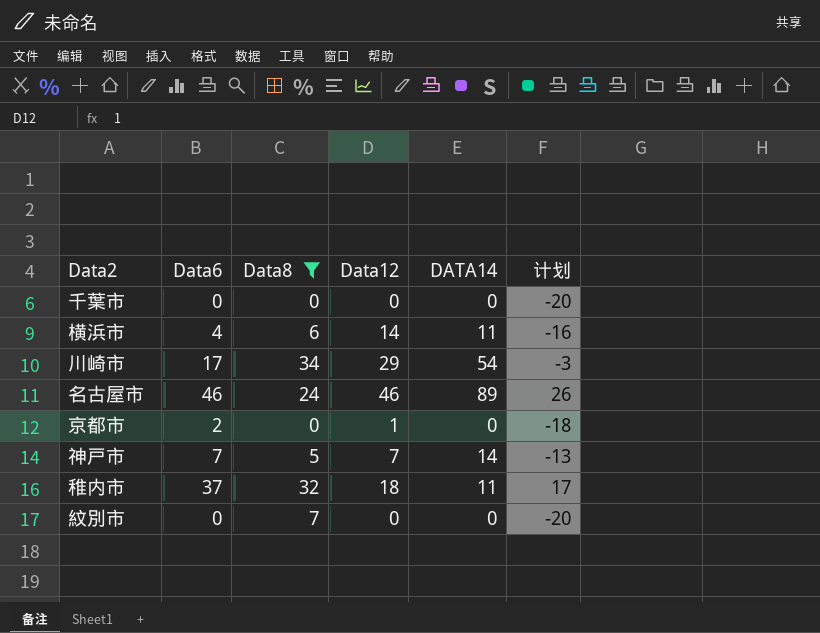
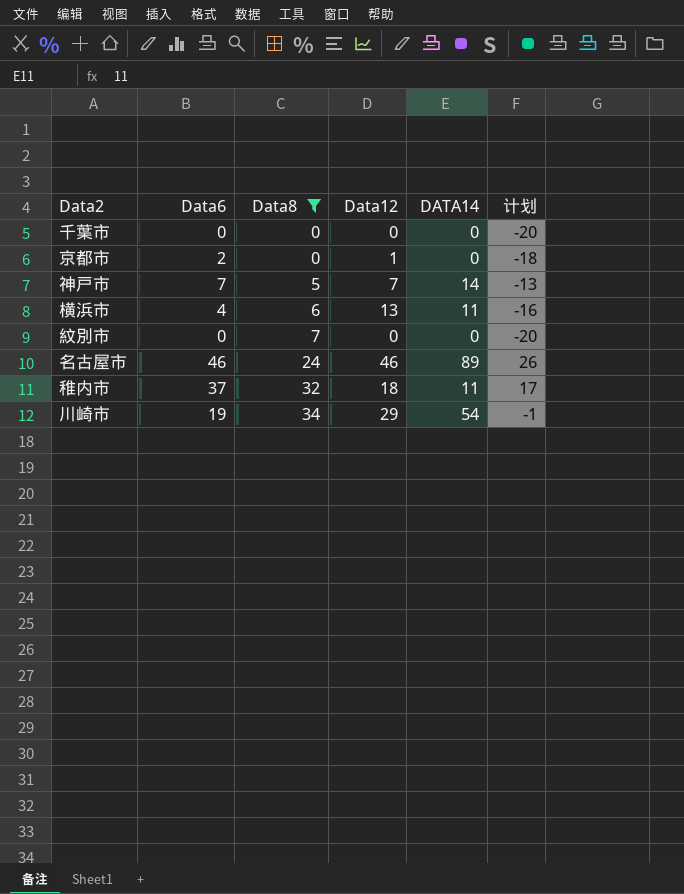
row order: none -> Data8 ascending
横浜市 | Data12: 14 -> 13
川崎市 | Data6: 17 -> 19
川崎市 | 计划: -3 -> -1

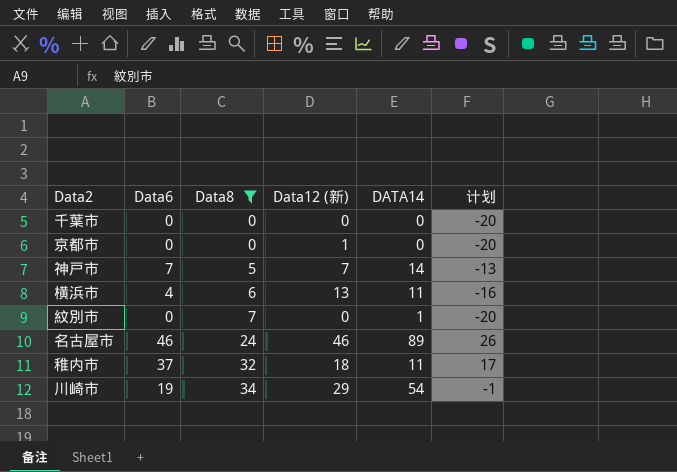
column name: Data12 -> Data12 (新)
京都市 | Data6: 2 -> 0
京都市 | 计划: -18 -> -20
紋別市 | DATA14: 0 -> 1

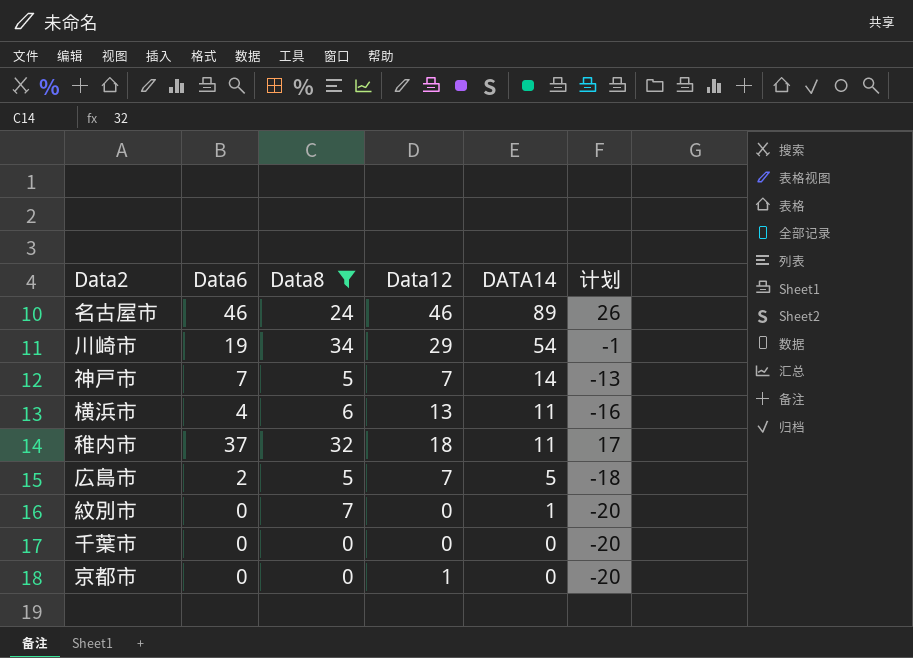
row order: Data8 ascending -> DATA14 descending
column name: Data12 (新) -> Data12
row 広島市: none -> 2 | 5 | 7 | 5 | -18

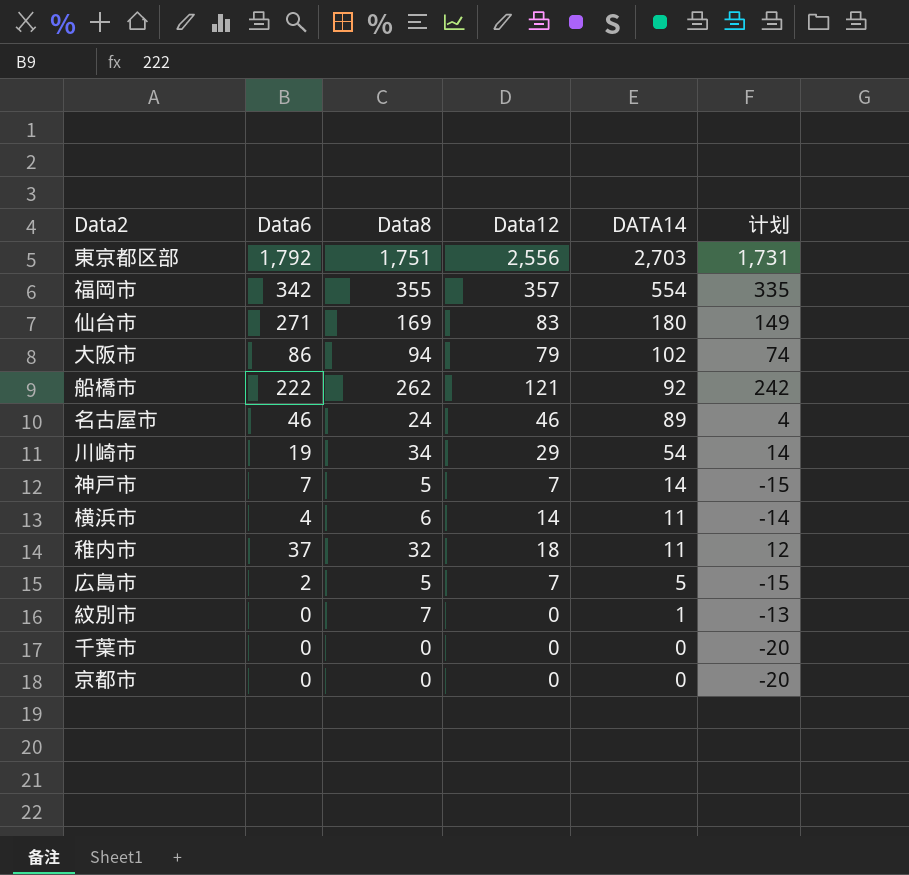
filter: Data8 <= 34 -> none
column 计划 | formula: [Data6] - 20 -> [Data8] - 20
横浜市 | Data12: 13 -> 14
京都市 | Data12: 1 -> 0

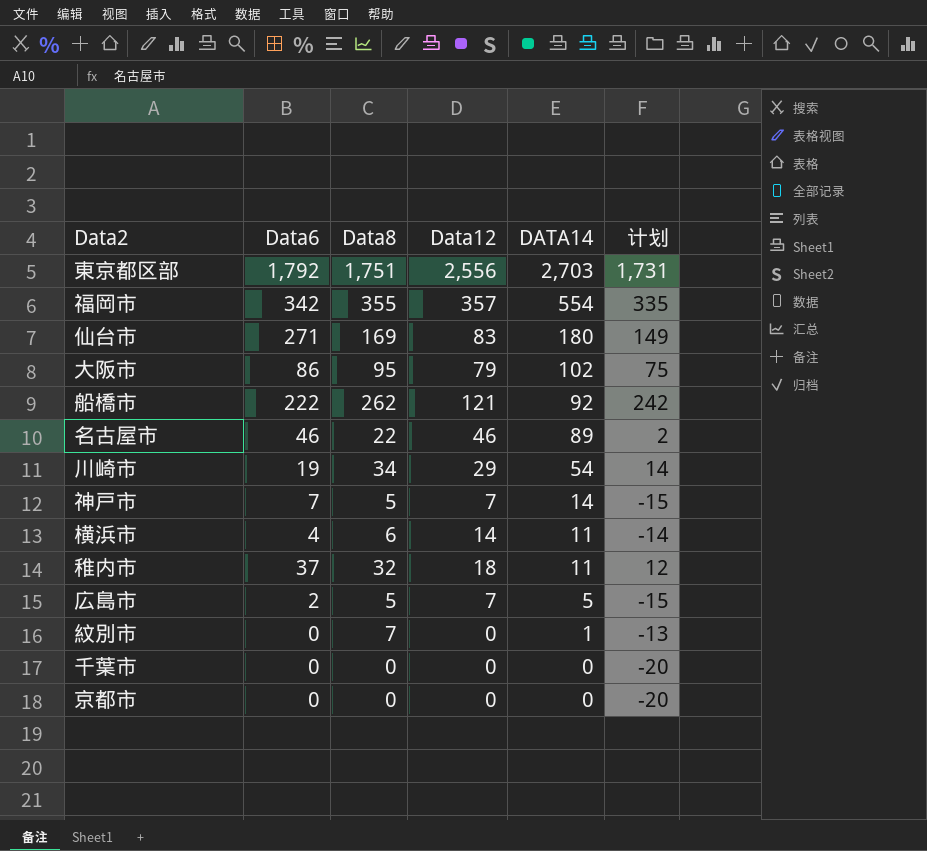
大阪市 | Data8: 94 -> 95
大阪市 | 计划: 74 -> 75
名古屋市 | Data8: 24 -> 22
名古屋市 | 计划: 4 -> 2

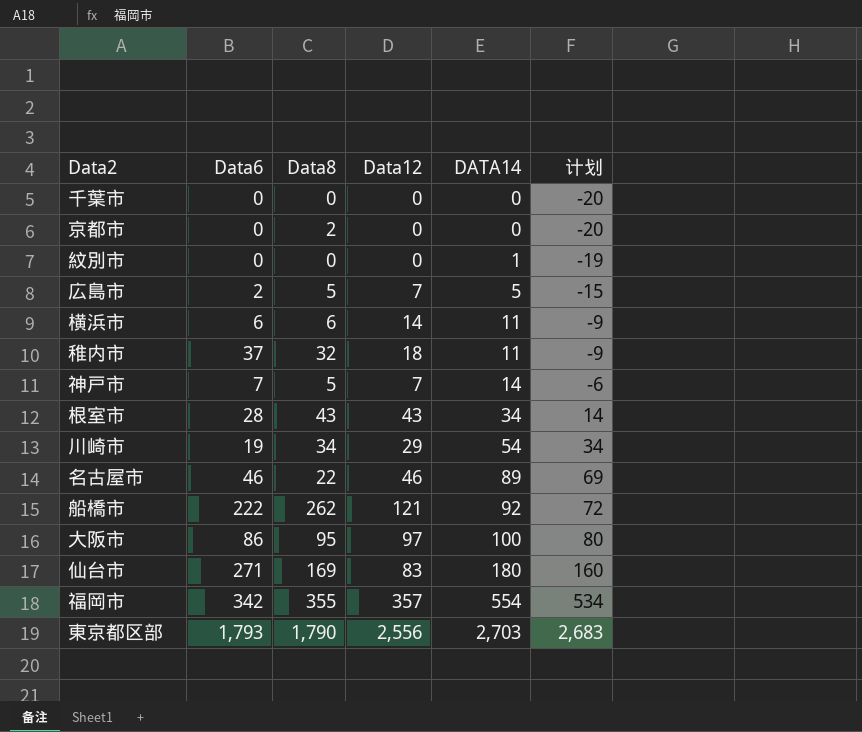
row order: DATA14 descending -> DATA14 ascending
column 计划 | formula: [Data8] - 20 -> [DATA14] - 20
京都市 | Data8: 0 -> 2
紋別市 | Data8: 7 -> 0
横浜市 | Data6: 4 -> 6
row 根室市: none -> 28 | 43 | 43 | 34 | 14
大阪市 | Data12: 79 -> 97
大阪市 | DATA14: 102 -> 100
東京都区部 | Data6: 1,792 -> 1,793
東京都区部 | Data8: 1,751 -> 1,790

